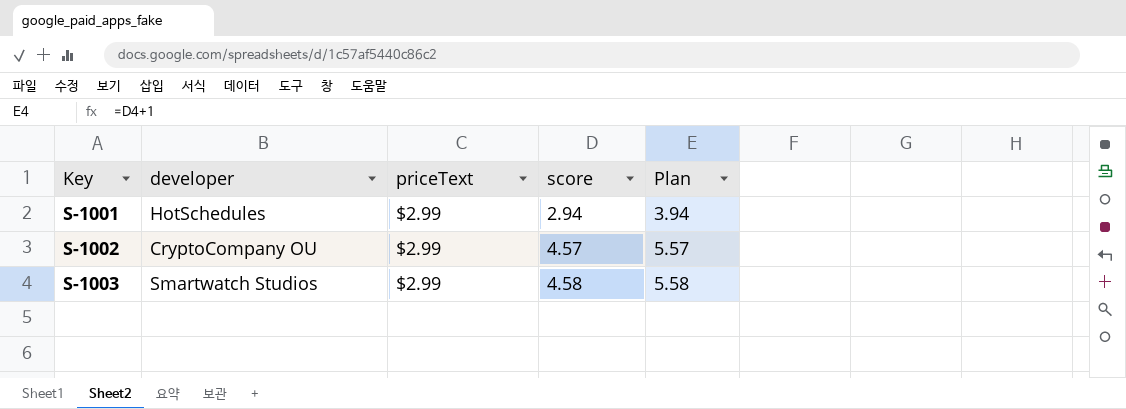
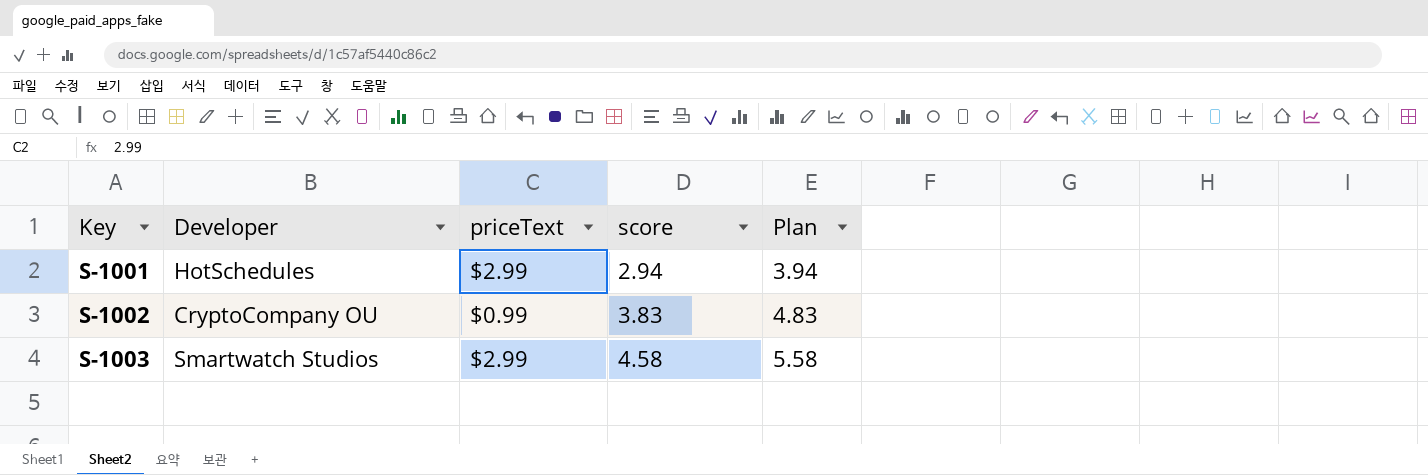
column name: developer -> Developer
S-1002 | priceText: $2.99 -> $0.99
S-1002 | score: 4.57 -> 3.83
S-1002 | Plan: 5.57 -> 4.83

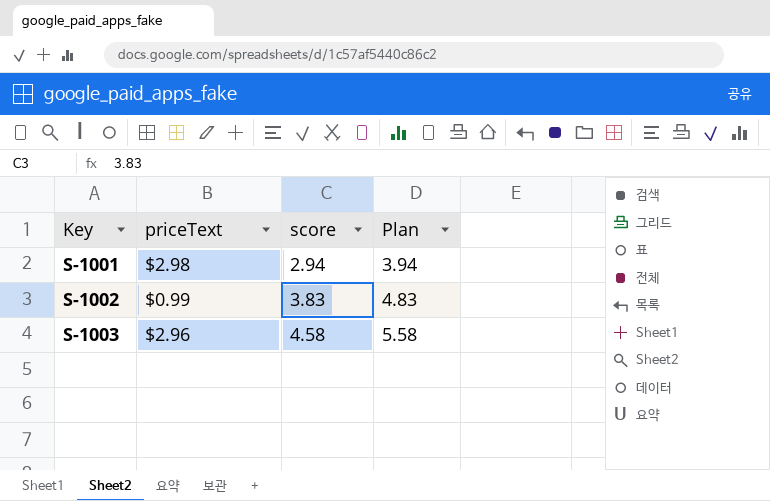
column Developer | position: 2 -> none
S-1001 | priceText: $2.99 -> $2.98
S-1003 | priceText: $2.99 -> $2.96

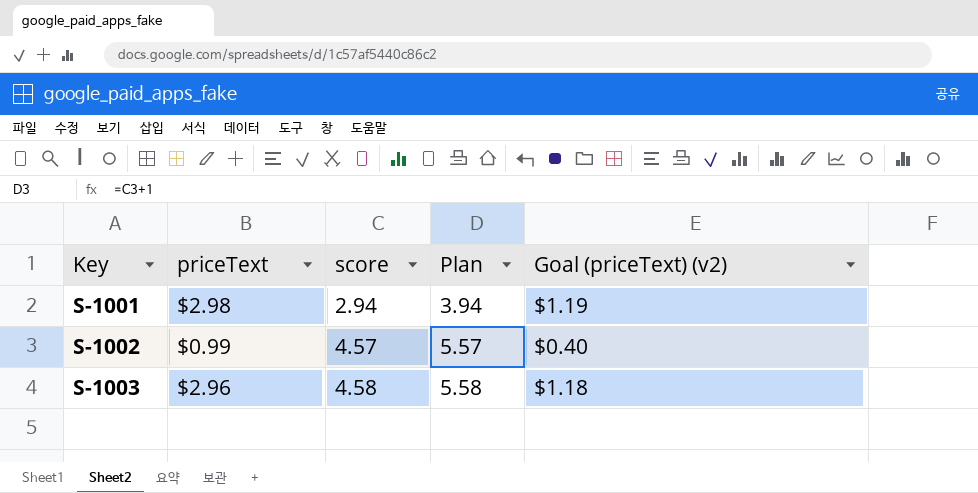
column Goal (priceText) (v2) | formula: none -> [priceText] * 0.4
S-1002 | score: 3.83 -> 4.57
S-1002 | Plan: 4.83 -> 5.57

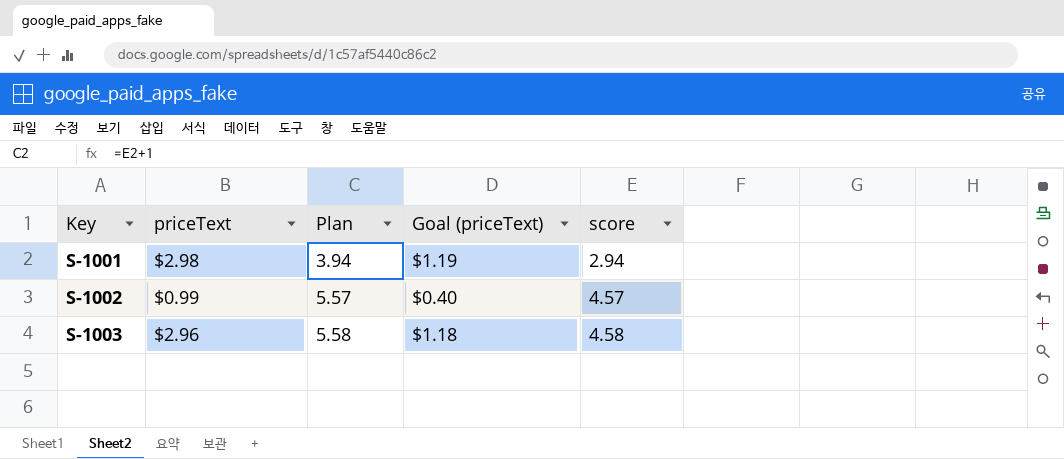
column name: Goal (priceText) (v2) -> Goal (priceText)
column score | position: 3 -> 5

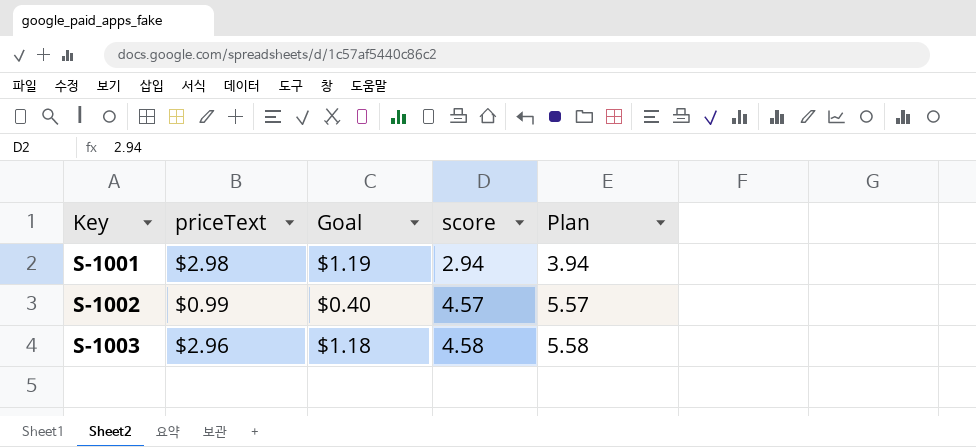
column name: Goal (priceText) -> Goal
column Plan | position: 3 -> 5

